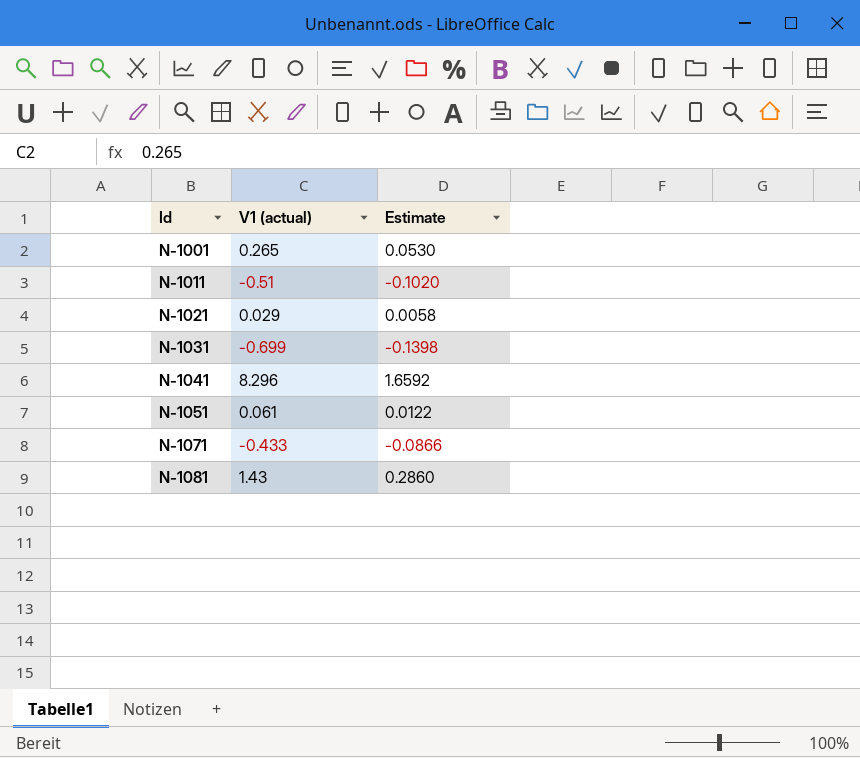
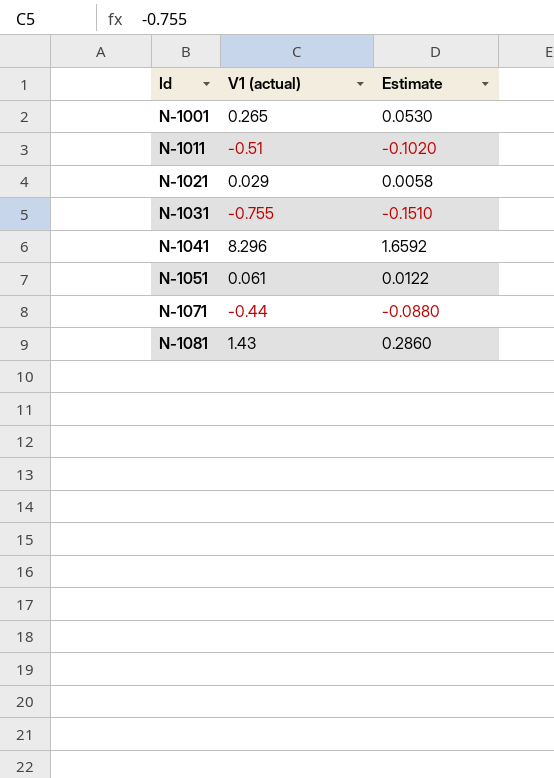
N-1031 | V1 (actual): -0.699 -> -0.755
N-1031 | Estimate: -0.1398 -> -0.1510
N-1071 | V1 (actual): -0.433 -> -0.44
N-1071 | Estimate: -0.0866 -> -0.0880

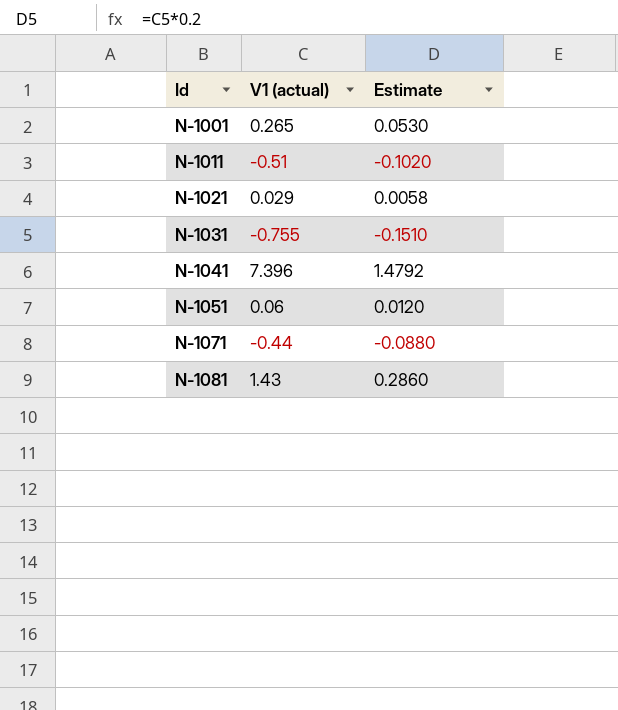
N-1041 | V1 (actual): 8.296 -> 7.396
N-1041 | Estimate: 1.6592 -> 1.4792
N-1051 | V1 (actual): 0.061 -> 0.06
N-1051 | Estimate: 0.0122 -> 0.0120

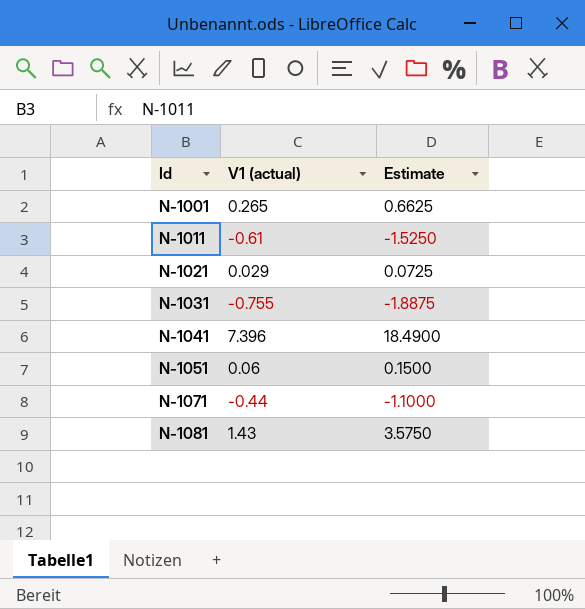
column Estimate | formula: [V1 (actual)] * 0.2 -> [V1 (actual)] * 2.5
N-1011 | V1 (actual): -0.51 -> -0.61

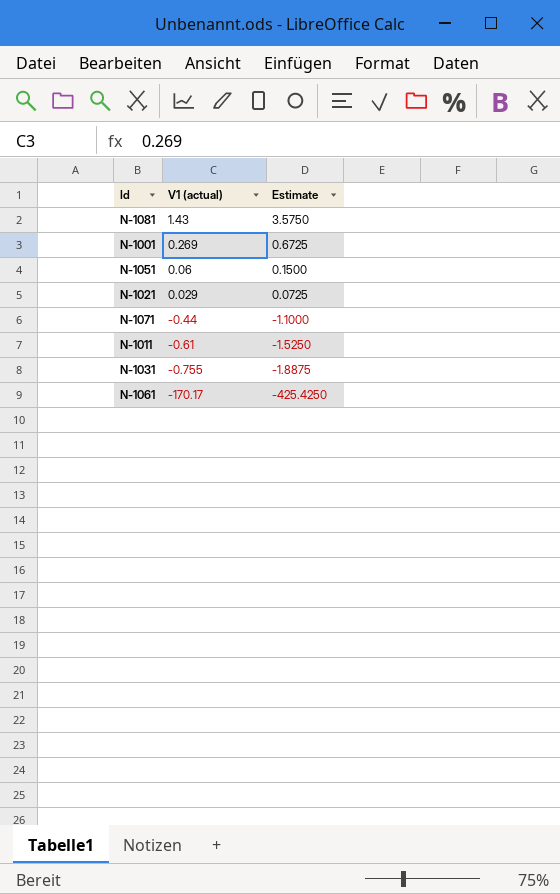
row order: Id ascending -> V1 (actual) descending
row N-1041: 7.396 | 18.4900 -> none
N-1001 | V1 (actual): 0.265 -> 0.269
N-1001 | Estimate: 0.6625 -> 0.6725
row N-1061: none -> -170.17 | -425.4250

